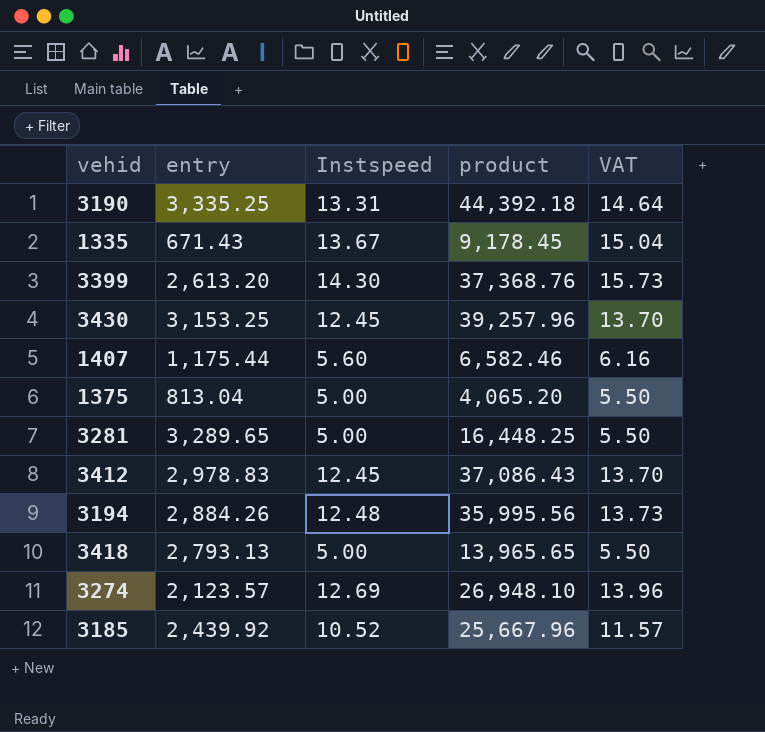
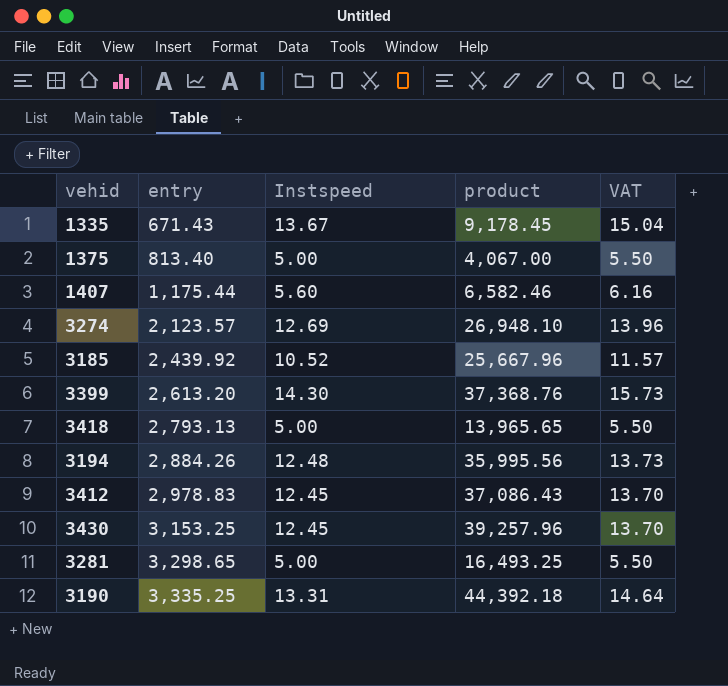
row order: none -> entry ascending
1375 | entry: 813.04 -> 813.40
1375 | product: 4,065.20 -> 4,067.00
3281 | entry: 3,289.65 -> 3,298.65
3281 | product: 16,448.25 -> 16,493.25

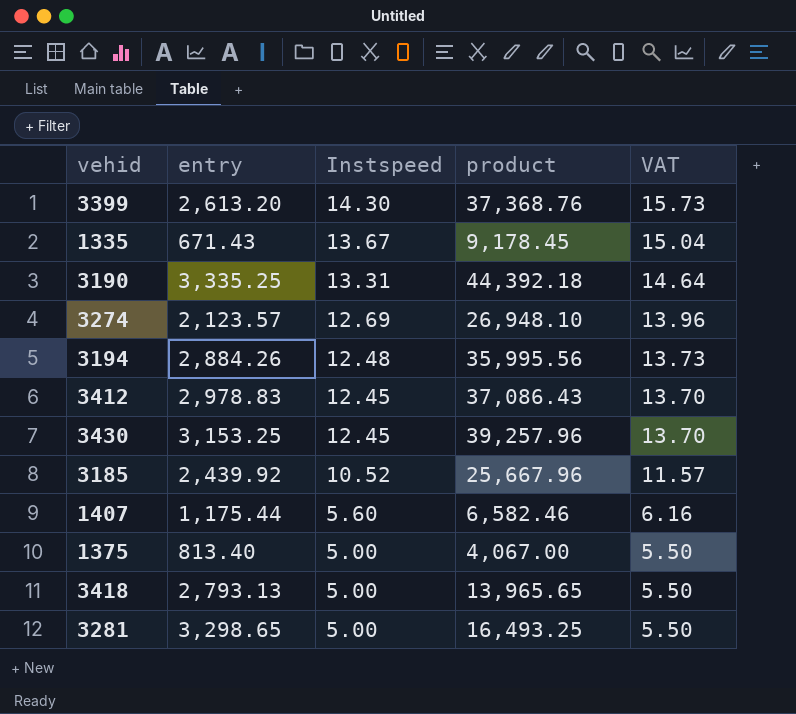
row order: entry ascending -> Instspeed descending

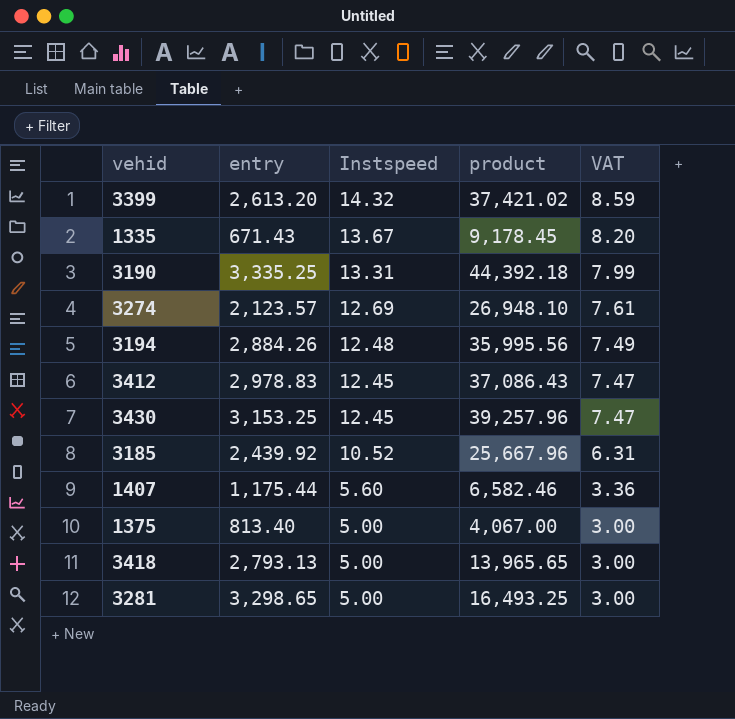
column VAT | formula: [Instspeed] * 1.1 -> [Instspeed] * 0.6
3399 | Instspeed: 14.30 -> 14.32
3399 | product: 37,368.76 -> 37,421.02

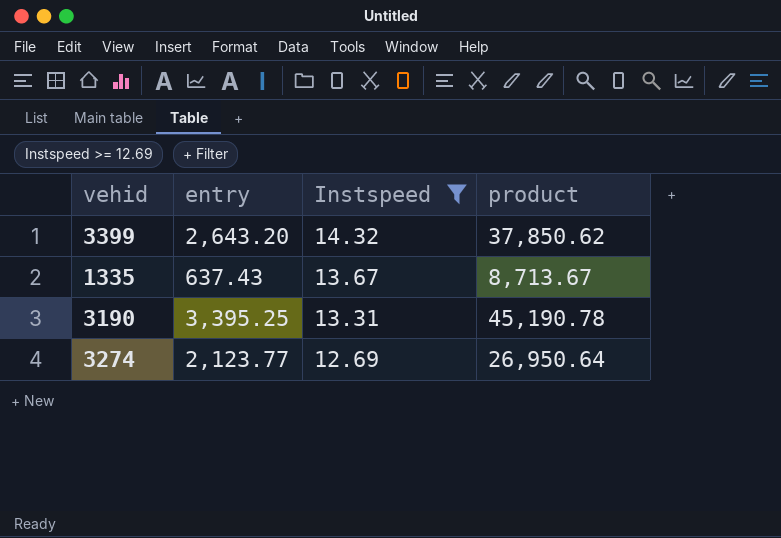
filter: none -> Instspeed >= 12.69
column VAT | formula: [Instspeed] * 0.6 -> none
3399 | entry: 2,613.20 -> 2,643.20
3399 | product: 37,421.02 -> 37,850.62
1335 | entry: 671.43 -> 637.43
1335 | product: 9,178.45 -> 8,713.67
3190 | entry: 3,335.25 -> 3,395.25
3190 | product: 44,392.18 -> 45,190.78
3274 | entry: 2,123.57 -> 2,123.77
3274 | product: 26,948.10 -> 26,950.64

